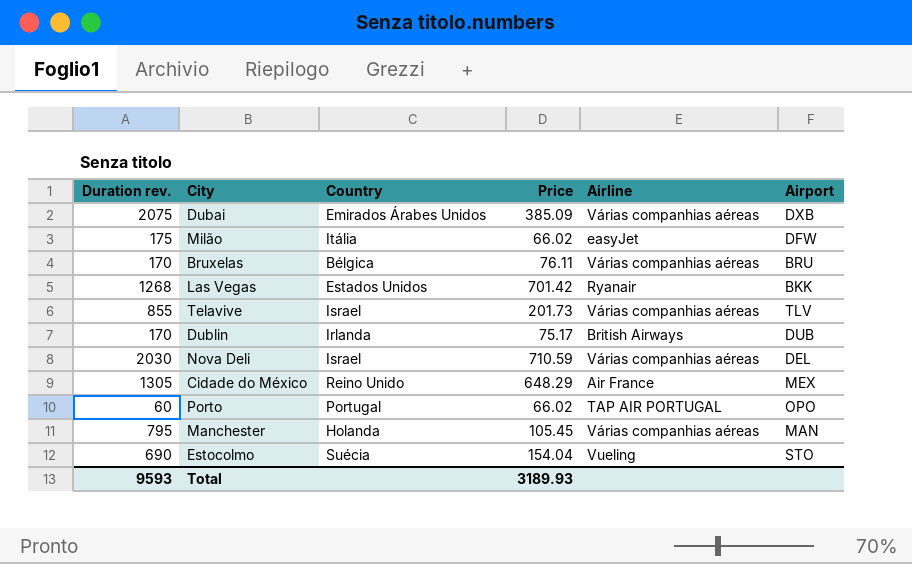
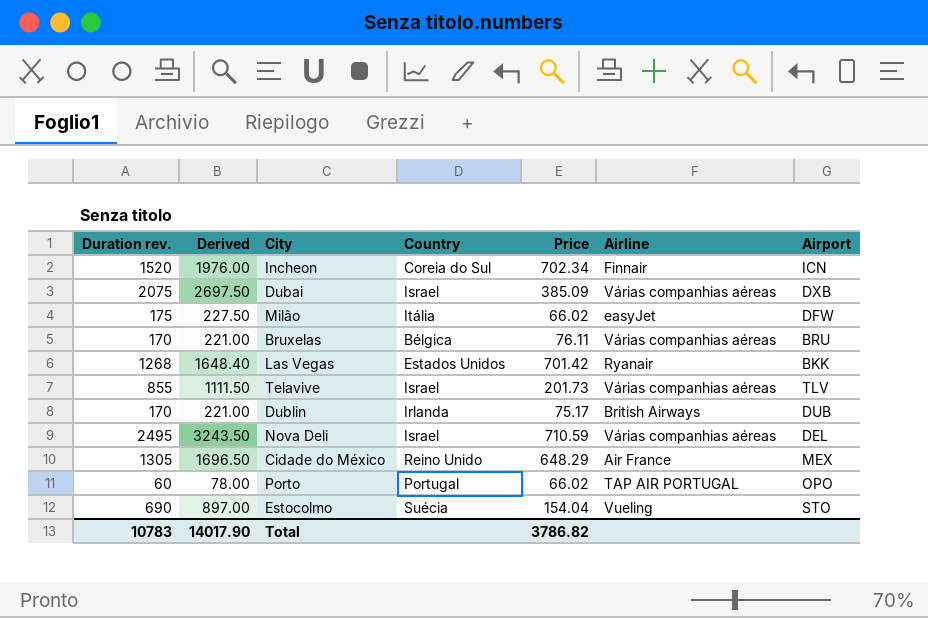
column Derived | formula: none -> [Duration rev.] * 1.3
row Manchester: 795 | Holanda | 105.45 | Várias companhias aéreas | MAN -> none
row Incheon: none -> 1520 | 1976.00 | Coreia do Sul | 702.34 | Finnair | ICN
Dubai | Country: Emirados Árabes Unidos -> Israel
Nova Deli | Duration rev.: 2030 -> 2495
Total | Duration rev.: 9593 -> 10783
Total | Price: 3189.93 -> 3786.82

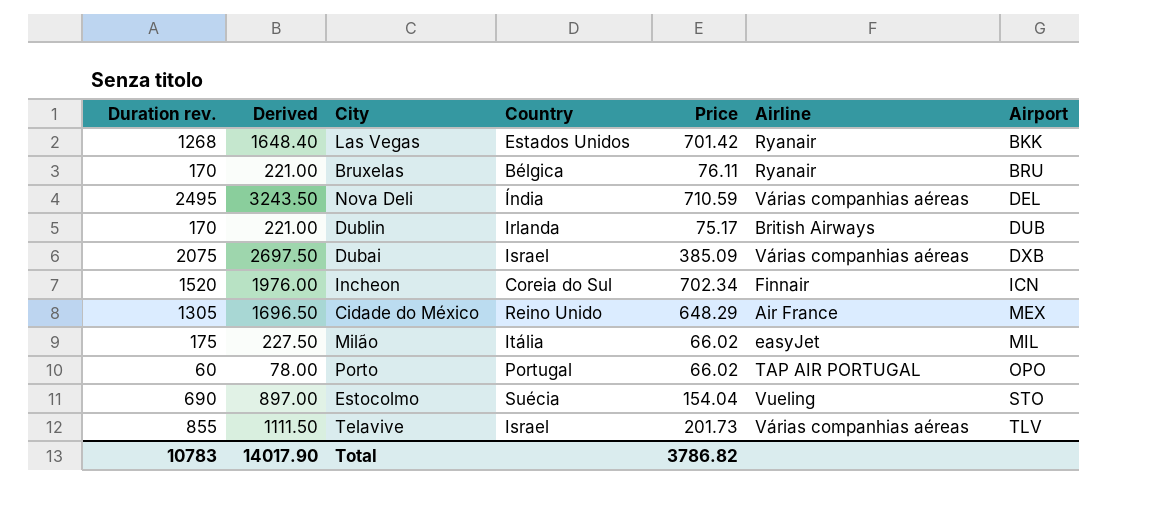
row order: none -> Airport ascending
Bruxelas | Airline: Várias companhias aéreas -> Ryanair
Nova Deli | Country: Israel -> Índia
Milão | Airport: DFW -> MIL

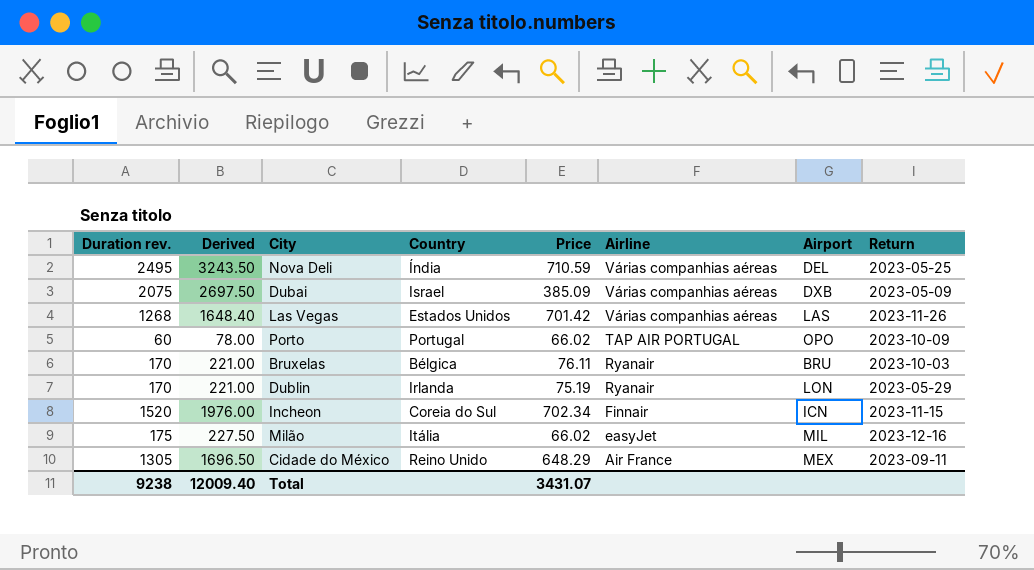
row order: Airport ascending -> Airline descending
column Return | position: none -> 8
row Estocolmo: 690 | 897.00 | Suécia | 154.04 | Vueling | STO -> none
row Telavive: 855 | 1111.50 | Israel | 201.73 | Várias companhias aéreas | TLV -> none
Las Vegas | Airline: Ryanair -> Várias companhias aéreas
Las Vegas | Airport: BKK -> LAS
Dublin | Price: 75.17 -> 75.19
Dublin | Airline: British Airways -> Ryanair
Dublin | Airport: DUB -> LON
Total | Duration rev.: 10783 -> 9238
Total | Derived: 14017.90 -> 12009.40
Total | Price: 3786.82 -> 3431.07

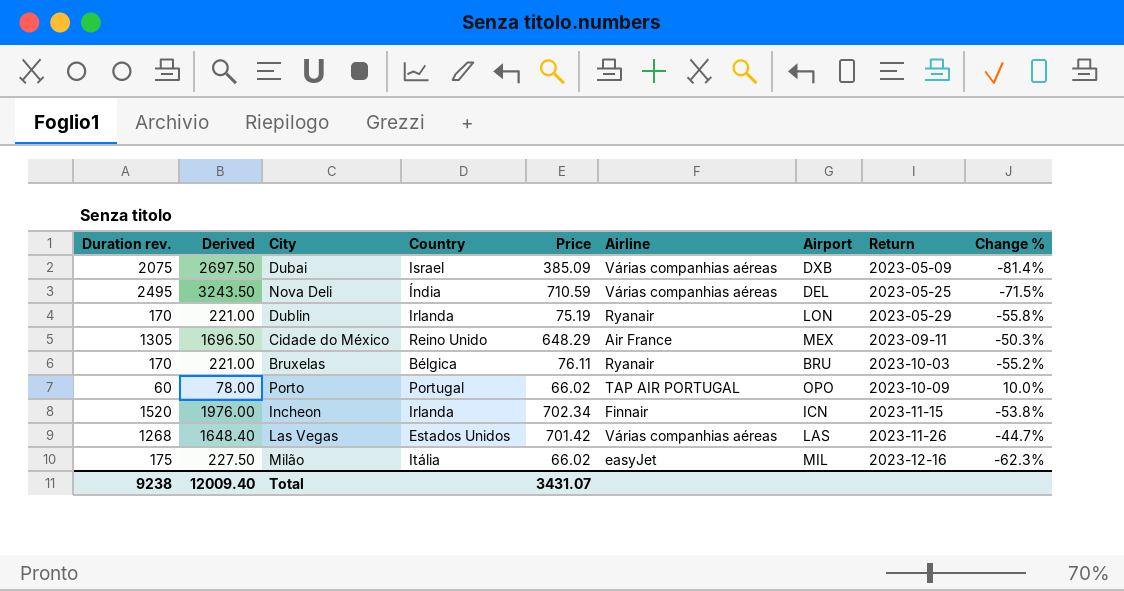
row order: Airline descending -> Return ascending
column Change % | formula: none -> ([Price] - [Duration rev.]) / [Duration rev.]
Incheon | Country: Coreia do Sul -> Irlanda

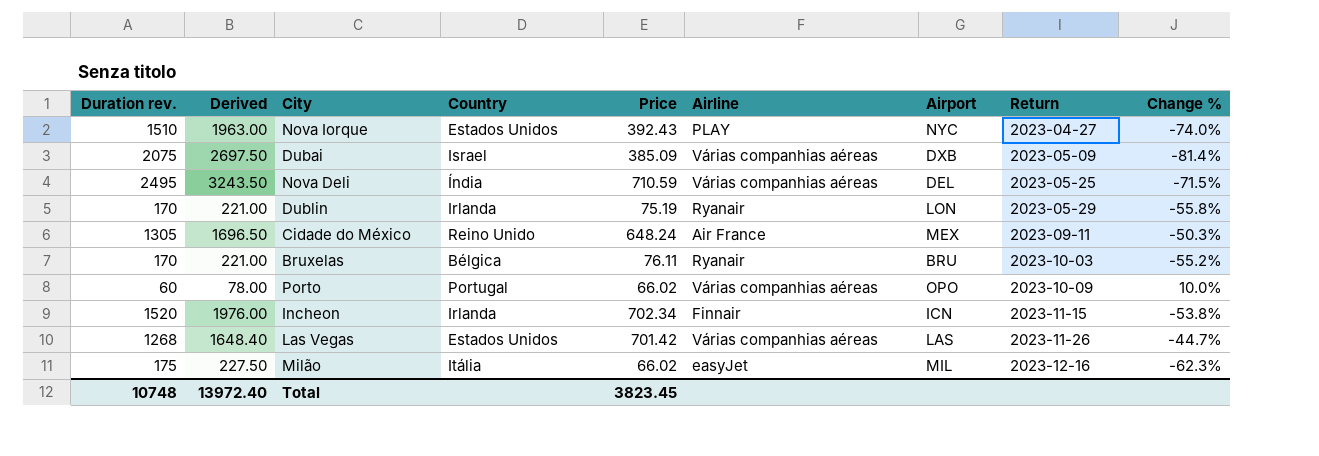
row Nova Iorque: none -> 1510 | 1963.00 | Estados Unidos | 392.43 | PLAY | NYC | 2023-04-27 | -74.0%
Cidade do México | Price: 648.29 -> 648.24
Porto | Airline: TAP AIR PORTUGAL -> Várias companhias aéreas
Total | Duration rev.: 9238 -> 10748
Total | Derived: 12009.40 -> 13972.40
Total | Price: 3431.07 -> 3823.45

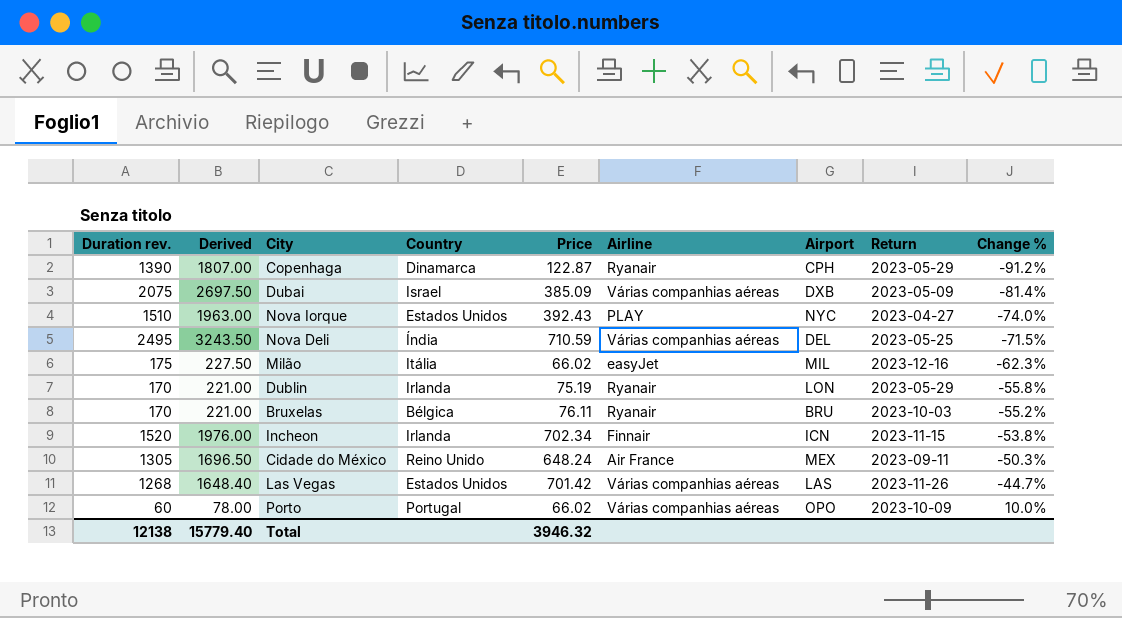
row order: Return ascending -> Change % ascending
row Copenhaga: none -> 1390 | 1807.00 | Dinamarca | 122.87 | Ryanair | CPH | 2023-05-29 | -91.2%
Total | Duration rev.: 10748 -> 12138
Total | Derived: 13972.40 -> 15779.40
Total | Price: 3823.45 -> 3946.32

